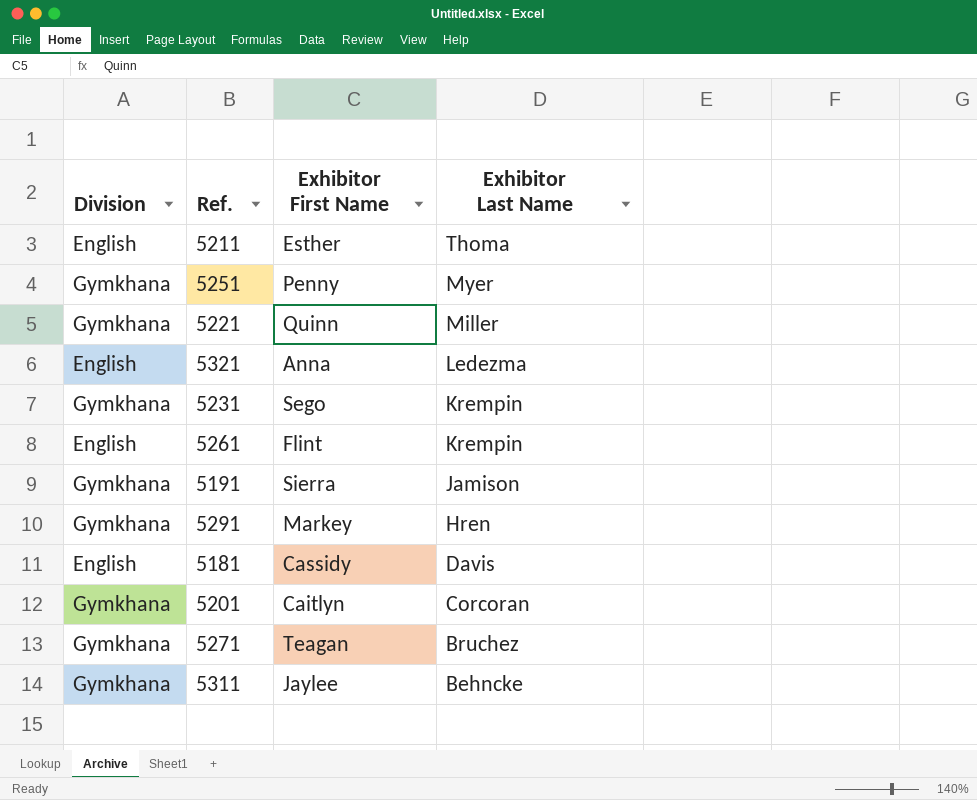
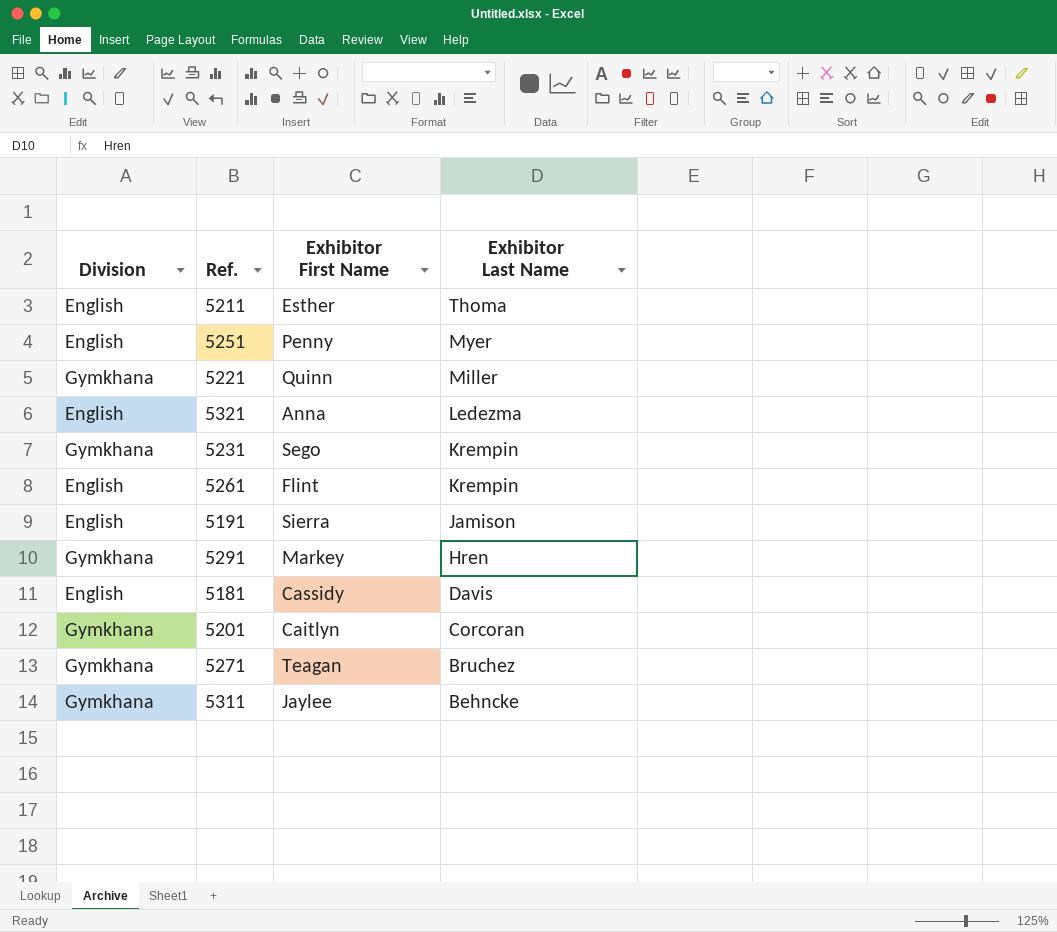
5251 | Division: Gymkhana -> English
5191 | Division: Gymkhana -> English

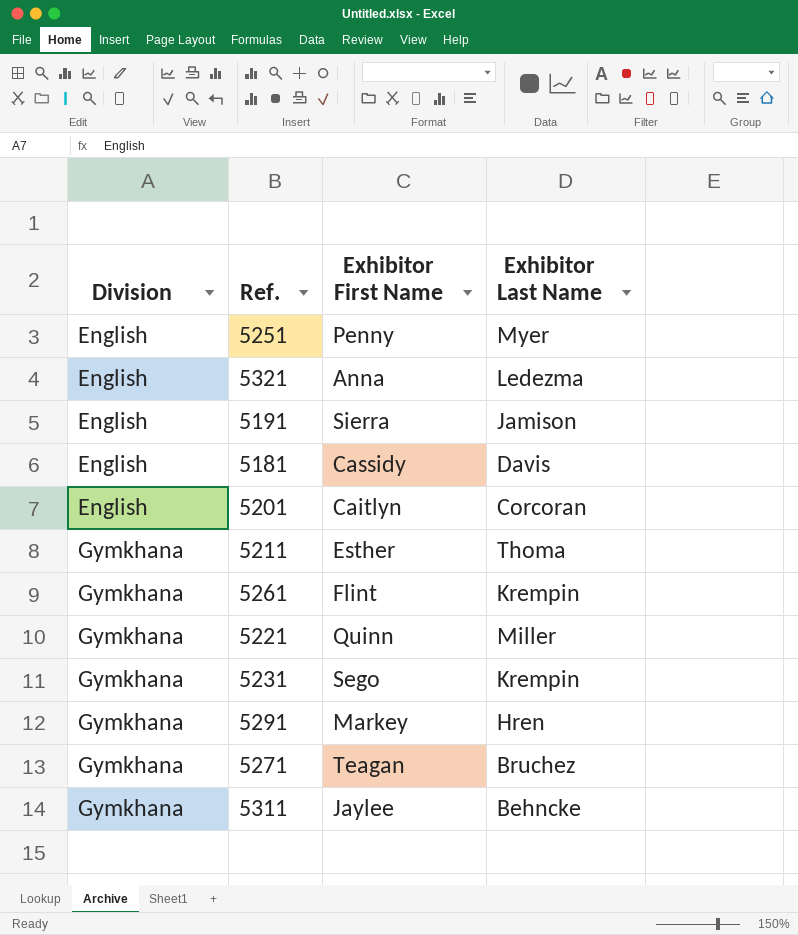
row order: Exhibitor Last Name descending -> Division ascending
5201 | Division: Gymkhana -> English
5211 | Division: English -> Gymkhana
5261 | Division: English -> Gymkhana

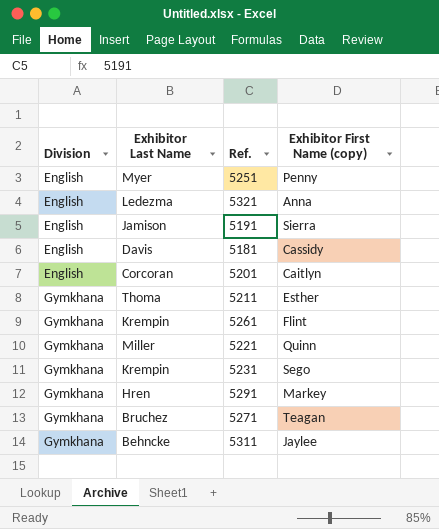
column Exhibitor Last Name | position: 4 -> 2
column name: Exhibitor First Name -> Exhibitor First Name (copy)

